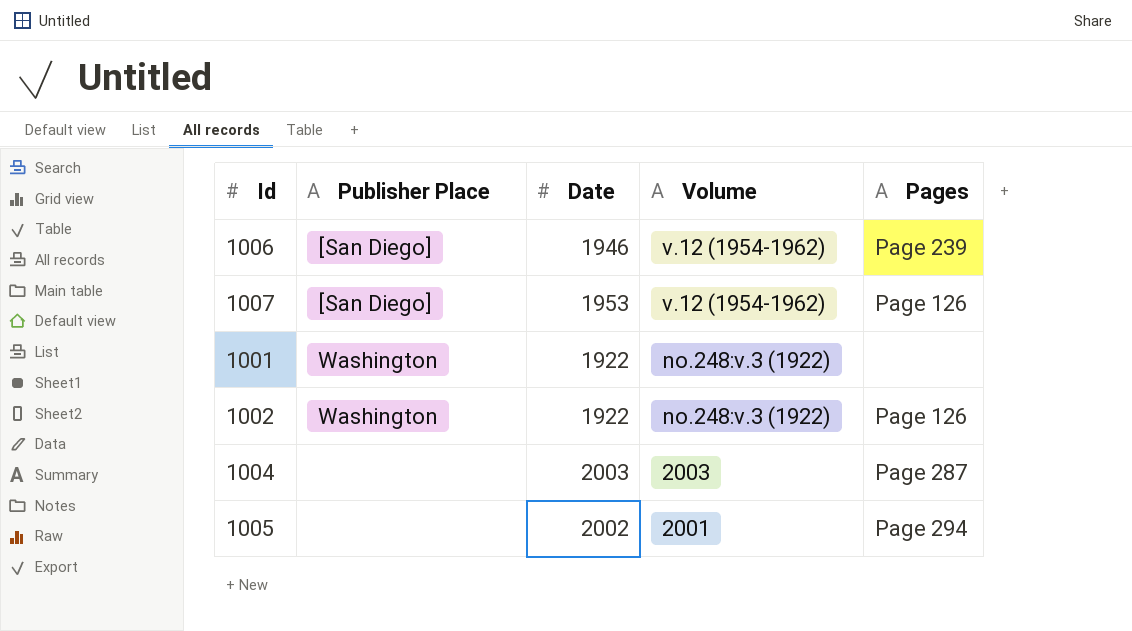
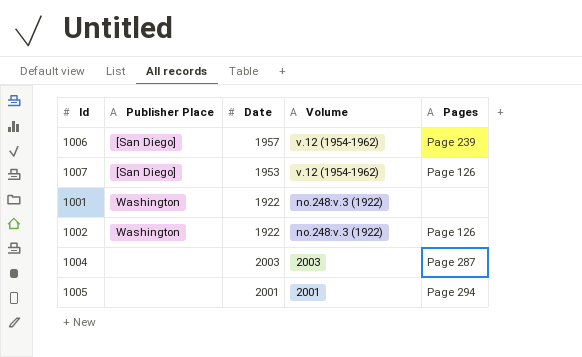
1006 | Date: 1946 -> 1957
1005 | Date: 2002 -> 2001

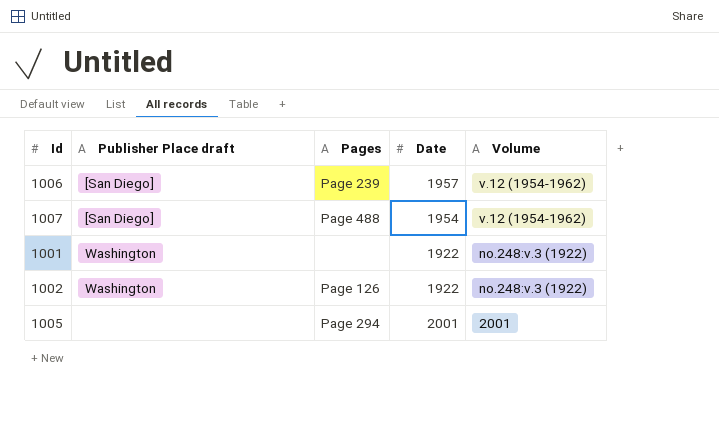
column name: Publisher Place -> Publisher Place draft
column Pages | position: 5 -> 3
row 1004: none | 2003 | 2003 | Page 287 -> none
1007 | Pages: Page 126 -> Page 488
1007 | Date: 1953 -> 1954

